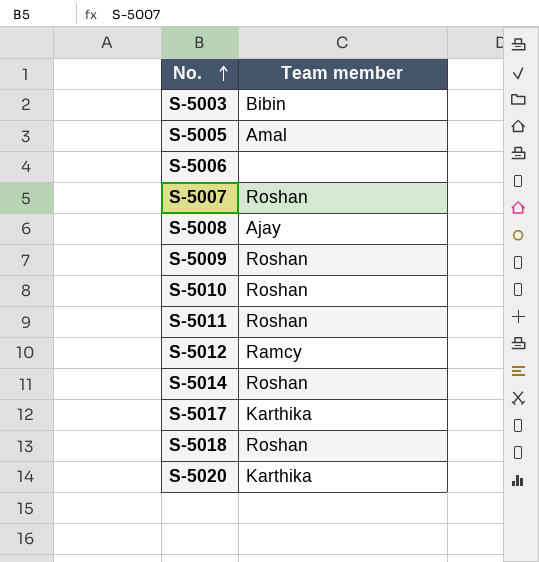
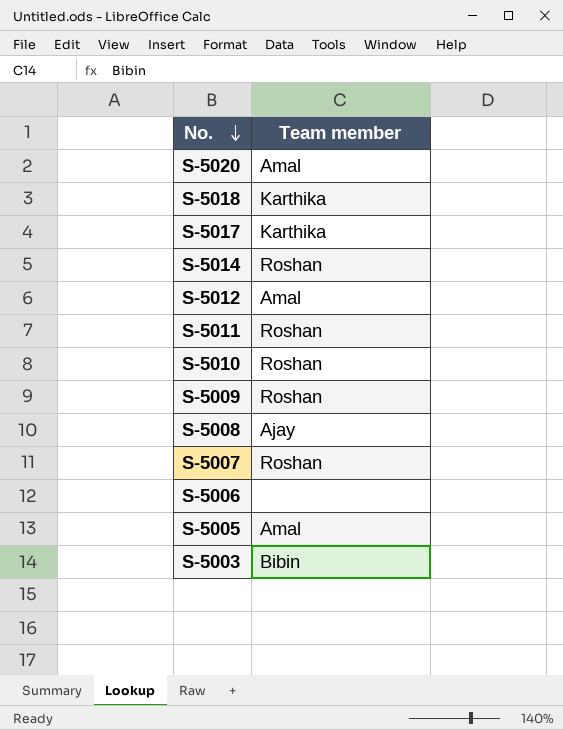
row order: No. ascending -> No. descending
S-5020 | Team member: Karthika -> Amal
S-5018 | Team member: Roshan -> Karthika
S-5012 | Team member: Ramcy -> Amal

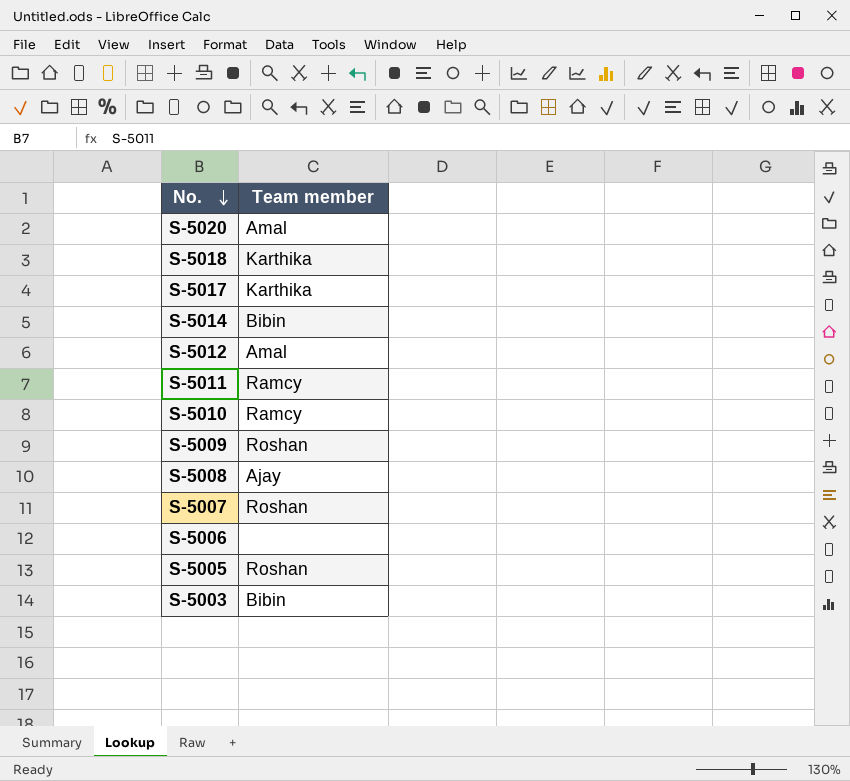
S-5014 | Team member: Roshan -> Bibin
S-5011 | Team member: Roshan -> Ramcy
S-5010 | Team member: Roshan -> Ramcy
S-5005 | Team member: Amal -> Roshan

